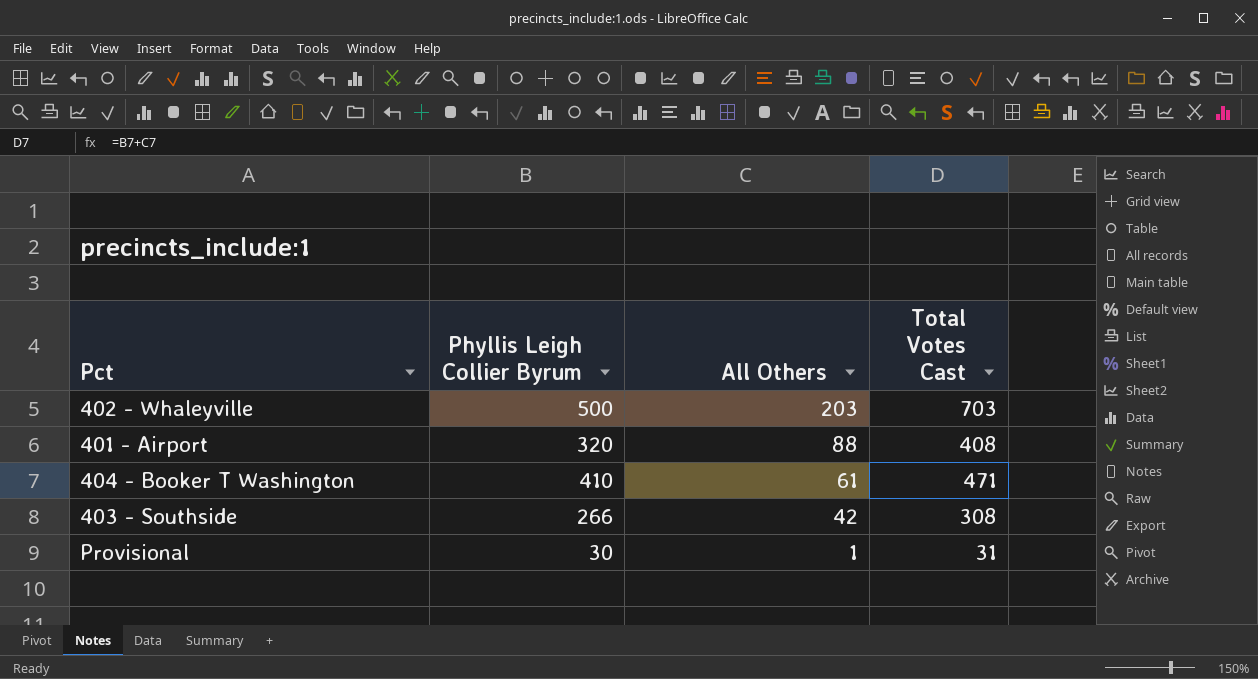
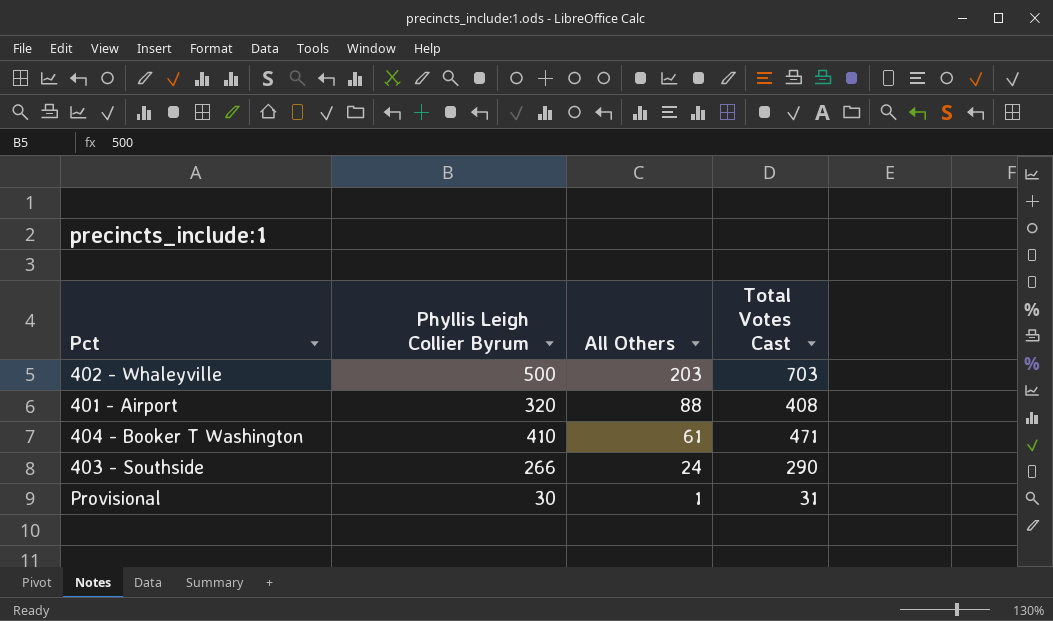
403 - Southside | All Others: 42 -> 24
403 - Southside | Total Votes Cast: 308 -> 290

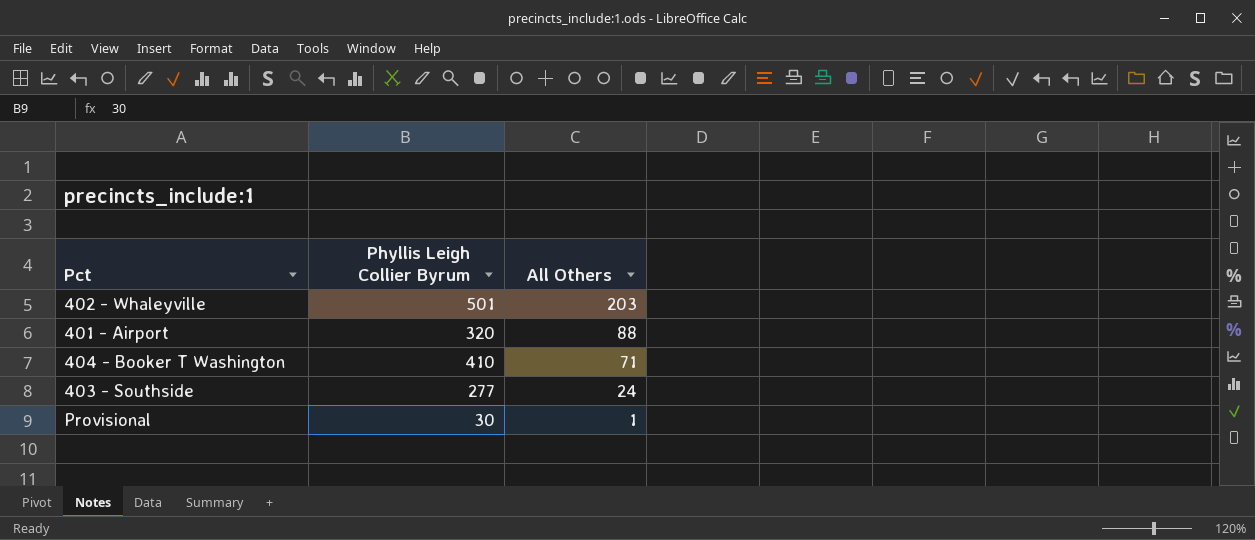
column Total Votes Cast | formula: [Phyllis Leigh Collier Byrum] + [All Others] -> none
402 - Whaleyville | Phyllis Leigh Collier Byrum: 500 -> 501
404 - Booker T Washington | All Others: 61 -> 71
403 - Southside | Phyllis Leigh Collier Byrum: 266 -> 277

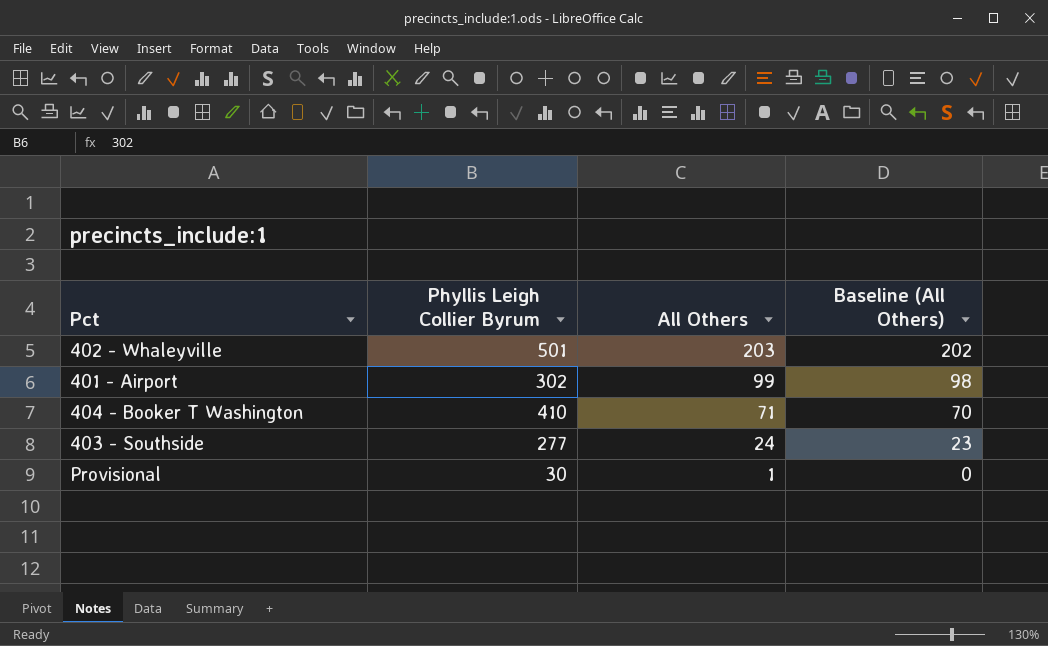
column Baseline (All Others) | formula: none -> [All Others] - 1
401 - Airport | Phyllis Leigh Collier Byrum: 320 -> 302
401 - Airport | All Others: 88 -> 99

